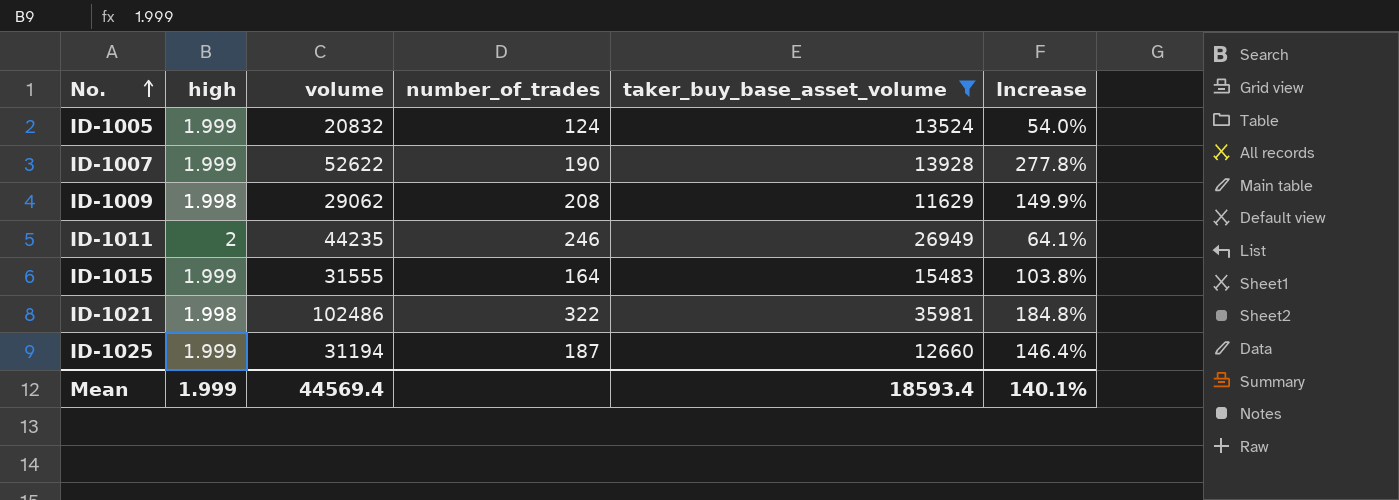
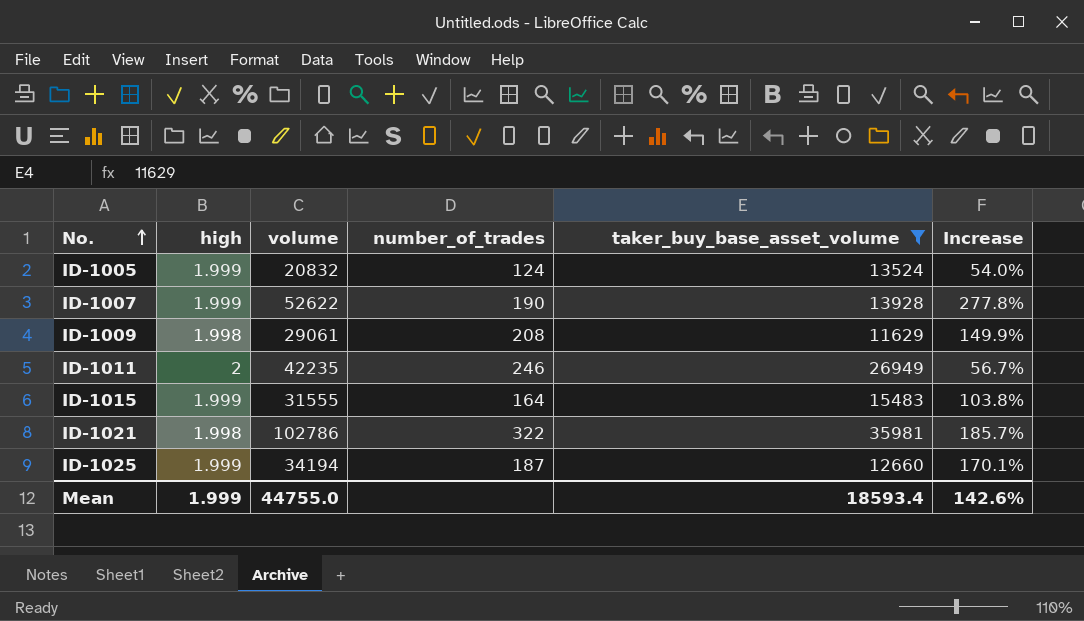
ID-1009 | volume: 29062 -> 29061
ID-1011 | volume: 44235 -> 42235
ID-1011 | Increase: 64.1% -> 56.7%
ID-1021 | volume: 102486 -> 102786
ID-1021 | Increase: 184.8% -> 185.7%
ID-1025 | volume: 31194 -> 34194
ID-1025 | Increase: 146.4% -> 170.1%
Mean | volume: 44569.4 -> 44755.0
Mean | Increase: 140.1% -> 142.6%

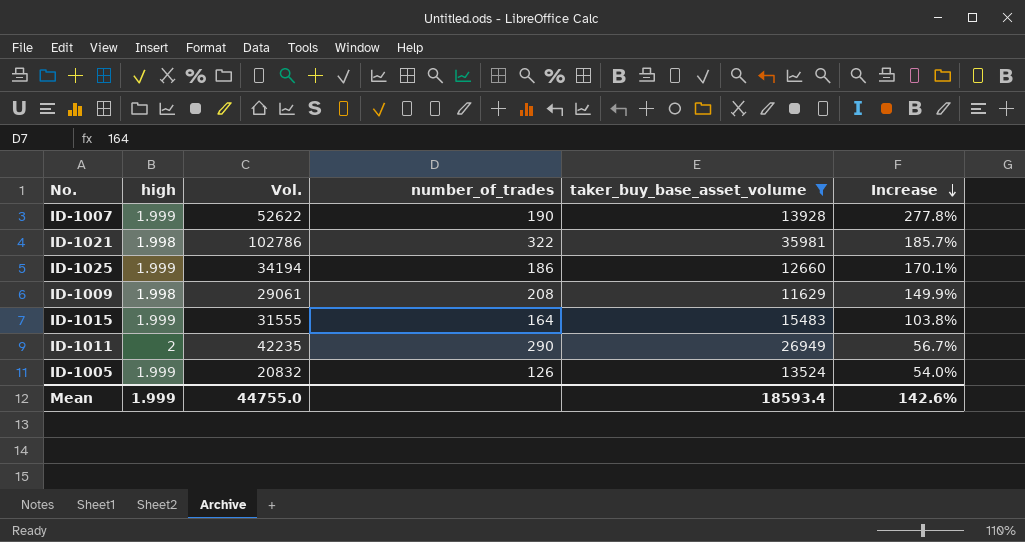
row order: No. ascending -> Increase descending
column name: volume -> Vol.
ID-1025 | number_of_trades: 187 -> 186
ID-1011 | number_of_trades: 246 -> 290
ID-1005 | number_of_trades: 124 -> 126

